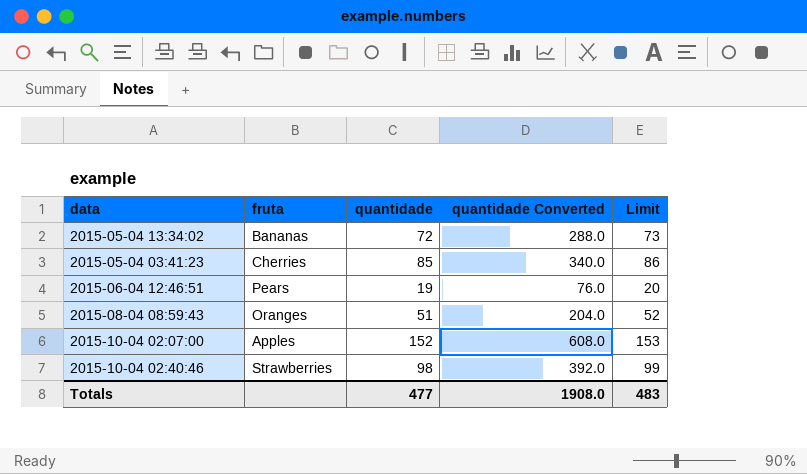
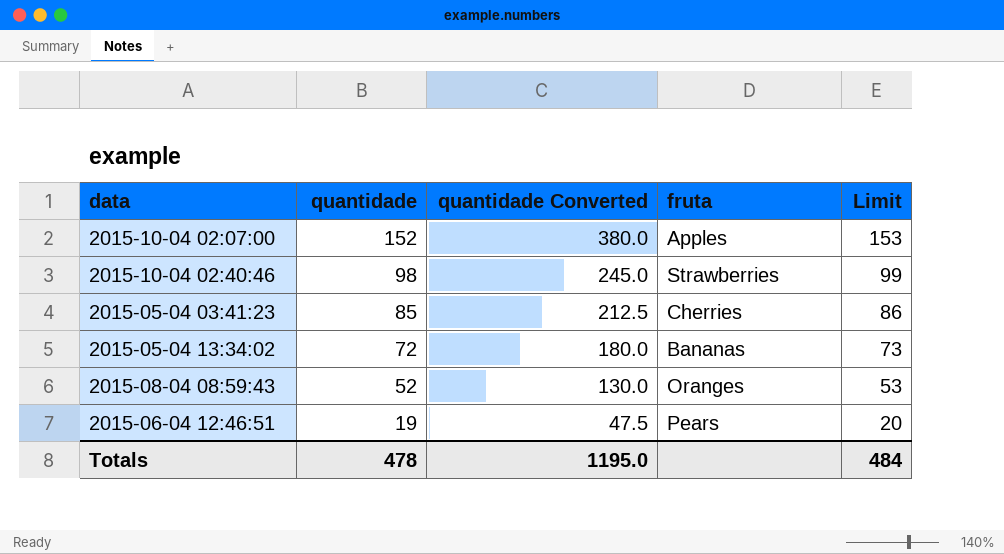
row order: none -> quantidade descending
column quantidade Converted | formula: [quantidade] * 4 -> [quantidade] * 2.5
column fruta | position: 2 -> 4
2015-08-04 08:59:43 | quantidade: 51 -> 52
2015-08-04 08:59:43 | Limit: 52 -> 53
Totals | quantidade: 477 -> 478
Totals | quantidade Converted: 1908.0 -> 1195.0
Totals | Limit: 483 -> 484

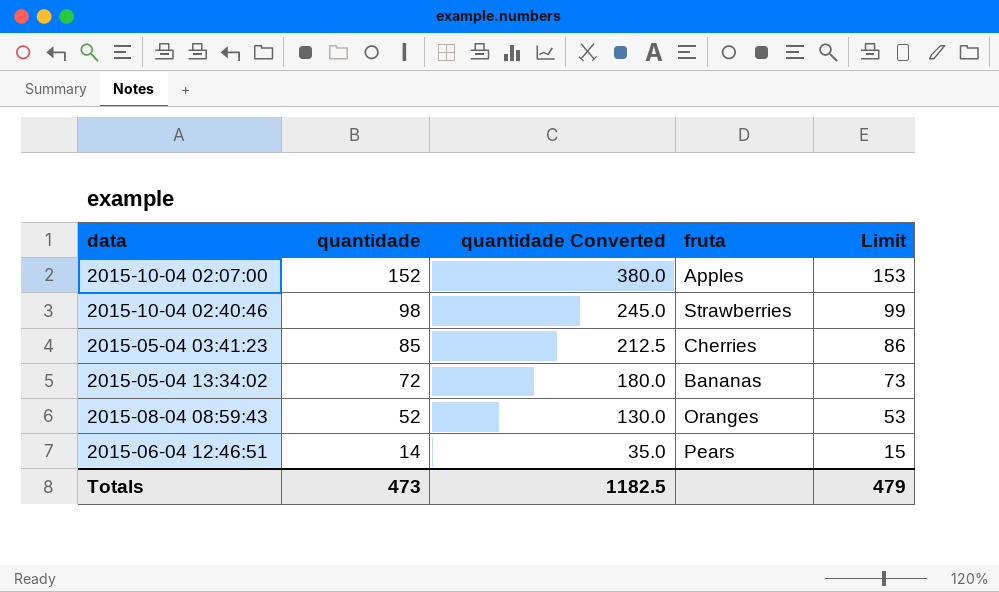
2015-06-04 12:46:51 | quantidade: 19 -> 14
2015-06-04 12:46:51 | quantidade Converted: 47.5 -> 35.0
2015-06-04 12:46:51 | Limit: 20 -> 15
Totals | quantidade: 478 -> 473
Totals | quantidade Converted: 1195.0 -> 1182.5
Totals | Limit: 484 -> 479

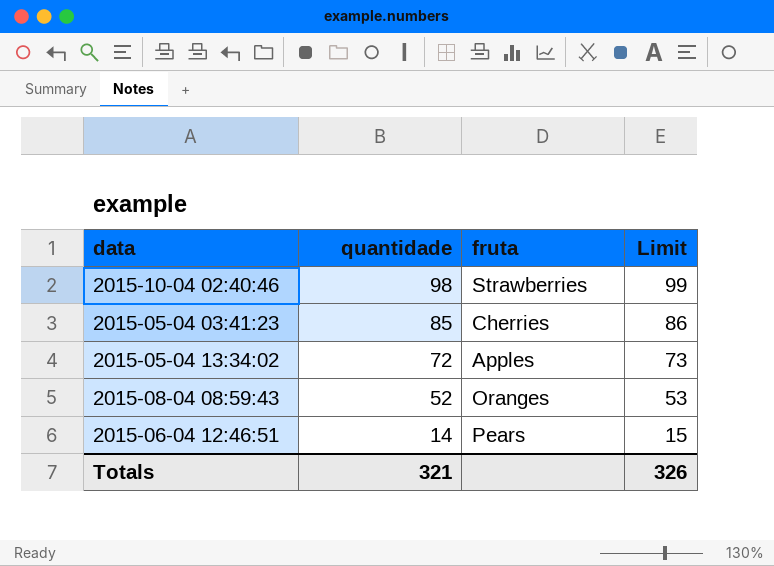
column quantidade Converted | formula: [quantidade] * 2.5 -> none
row 2015-10-04 02:07:00: 152 | 380.0 | Apples | 153 -> none
2015-05-04 13:34:02 | fruta: Bananas -> Apples
Totals | quantidade: 473 -> 321
Totals | Limit: 479 -> 326

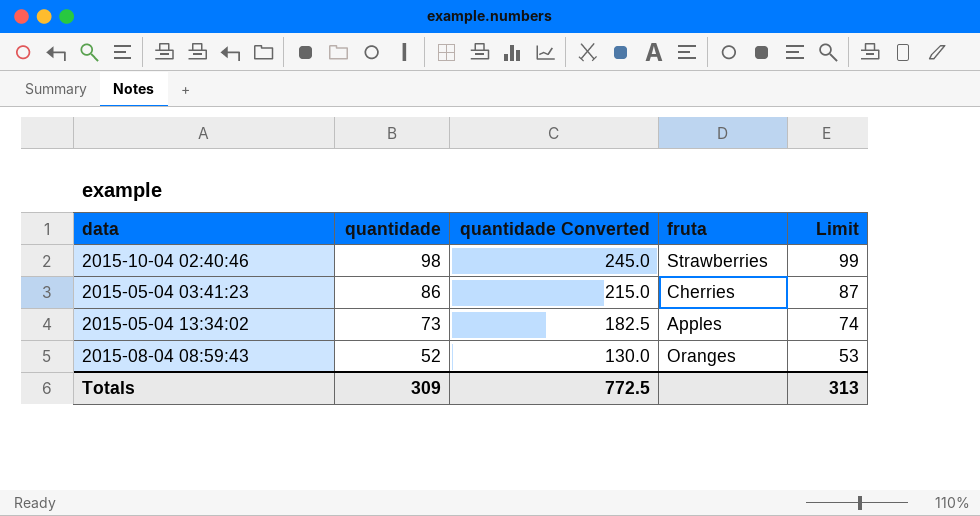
column quantidade Converted | formula: none -> [quantidade] * 2.5
row 2015-06-04 12:46:51: 14 | Pears | 15 -> none
2015-05-04 03:41:23 | quantidade: 85 -> 86
2015-05-04 03:41:23 | Limit: 86 -> 87
2015-05-04 13:34:02 | quantidade: 72 -> 73
2015-05-04 13:34:02 | Limit: 73 -> 74
Totals | quantidade: 321 -> 309
Totals | Limit: 326 -> 313

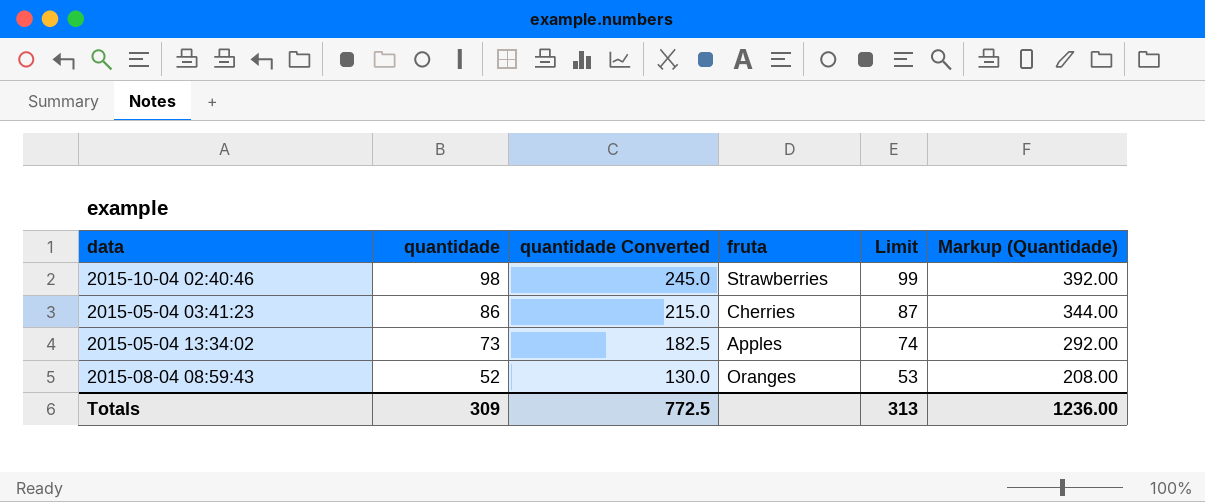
column Markup (Quantidade) | formula: none -> [quantidade] * 4

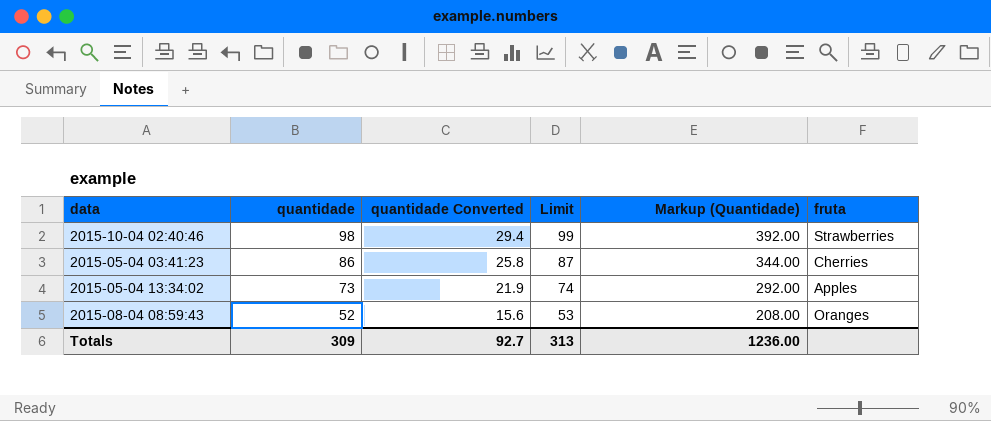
column quantidade Converted | formula: [quantidade] * 2.5 -> [quantidade] * 0.3
column fruta | position: 4 -> 6
Totals | quantidade Converted: 772.5 -> 92.7

